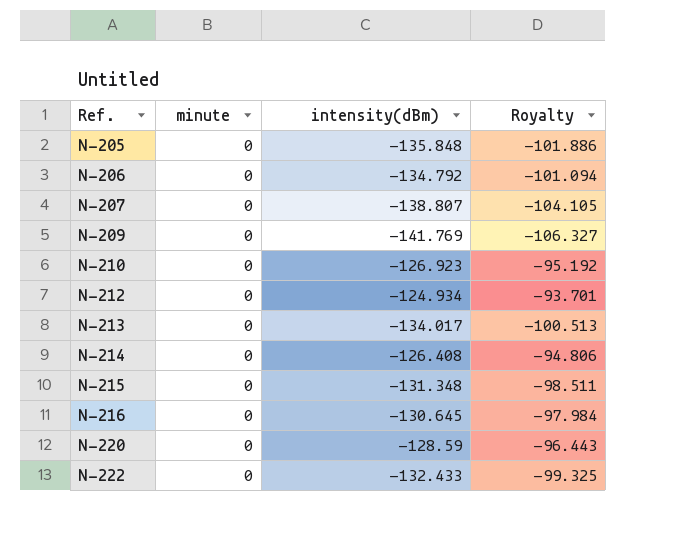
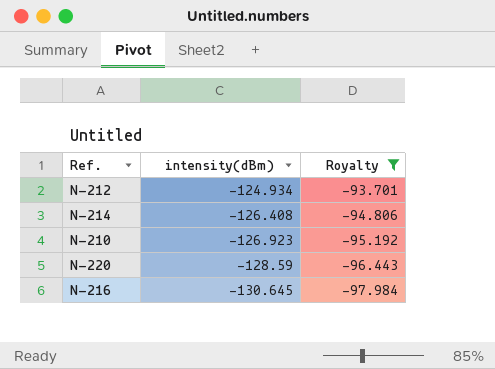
filter: none -> Royalty >= -97.984
row order: Ref. ascending -> intensity(dBm) descending
column minute | position: 2 -> none

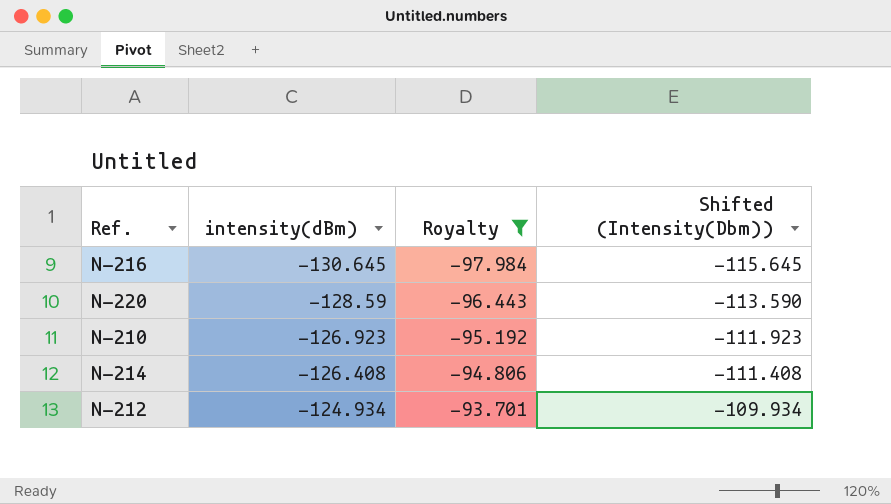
row order: intensity(dBm) descending -> intensity(dBm) ascending
column Shifted (Intensity(Dbm)) | formula: none -> [intensity(dBm)] + 15

